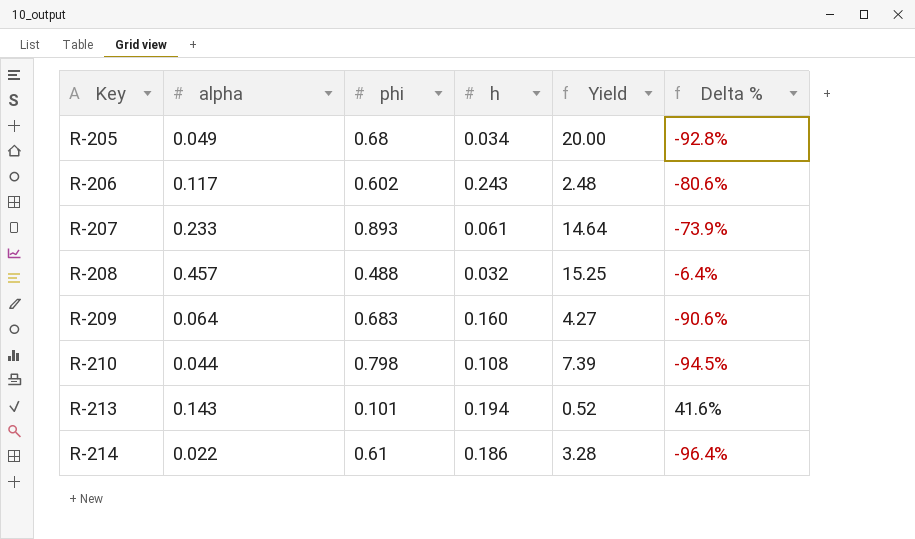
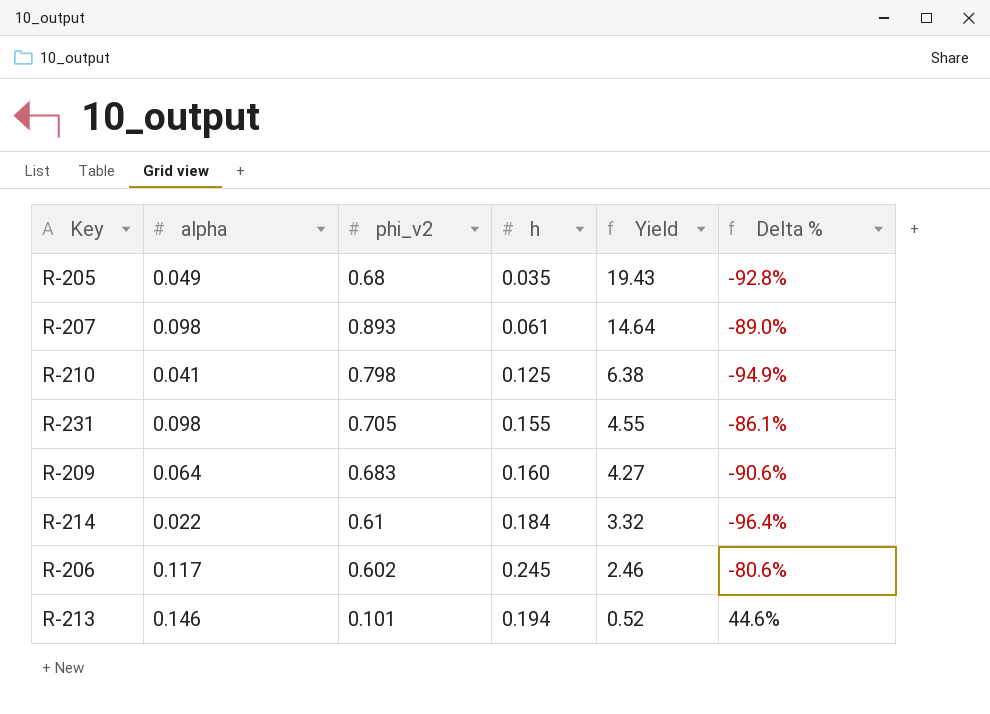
row order: Key ascending -> Yield descending
column name: phi -> phi_v2
row R-208: 0.457 | 0.488 | 0.032 | 15.25 | -6.4% -> none
R-205 | h: 0.034 -> 0.035
R-205 | Yield: 20.00 -> 19.43
R-207 | alpha: 0.233 -> 0.098
R-207 | Delta %: -73.9% -> -89.0%
R-210 | alpha: 0.044 -> 0.041
R-210 | h: 0.108 -> 0.125
R-210 | Yield: 7.39 -> 6.38
R-210 | Delta %: -94.5% -> -94.9%
row R-231: none -> 0.098 | 0.705 | 0.155 | 4.55 | -86.1%
R-214 | h: 0.186 -> 0.184
R-214 | Yield: 3.28 -> 3.32
R-206 | h: 0.243 -> 0.245
R-206 | Yield: 2.48 -> 2.46
R-213 | alpha: 0.143 -> 0.146
R-213 | Delta %: 41.6% -> 44.6%

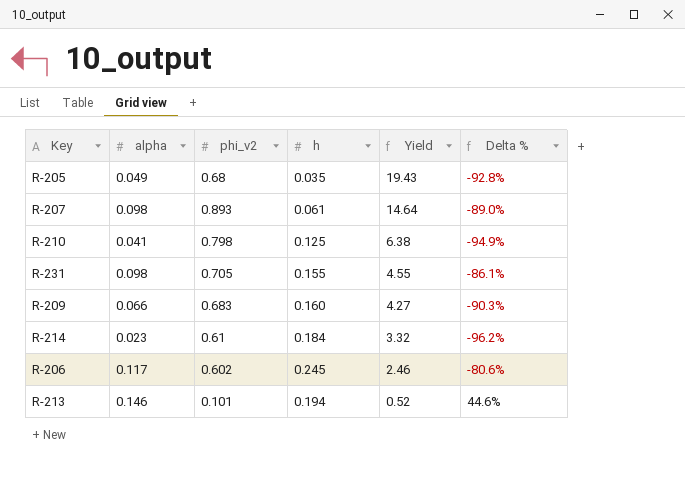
R-209 | alpha: 0.064 -> 0.066
R-209 | Delta %: -90.6% -> -90.3%
R-214 | alpha: 0.022 -> 0.023
R-214 | Delta %: -96.4% -> -96.2%

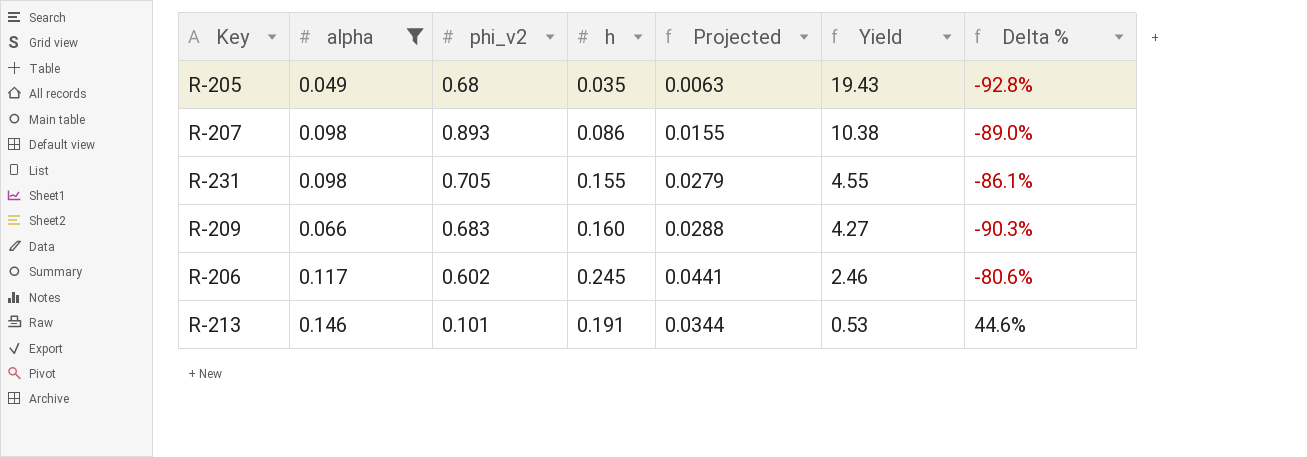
filter: none -> alpha >= 0.049
column Projected | formula: none -> [h] * 0.18
R-207 | h: 0.061 -> 0.086
R-207 | Yield: 14.64 -> 10.38
R-213 | h: 0.194 -> 0.191
R-213 | Yield: 0.52 -> 0.53

